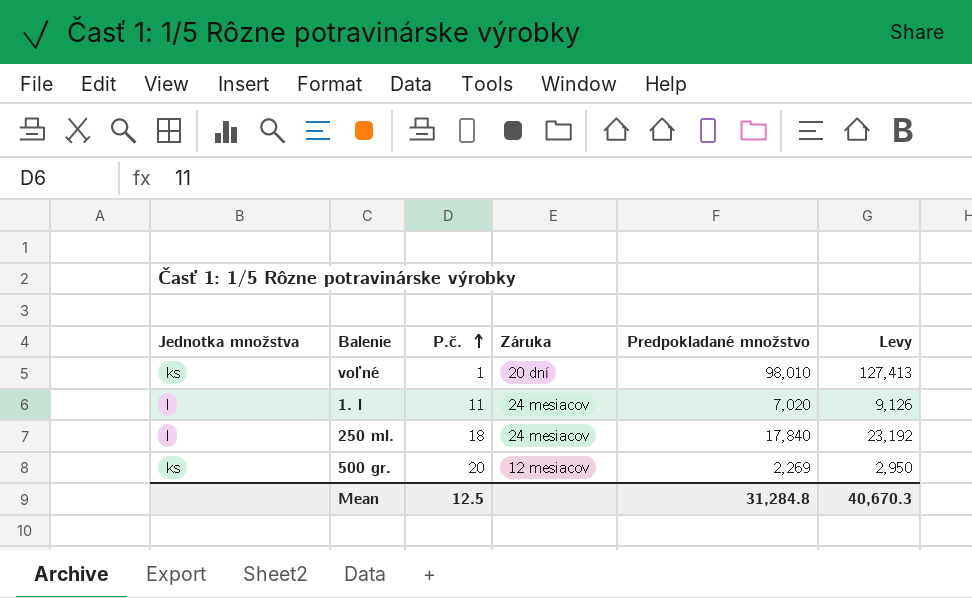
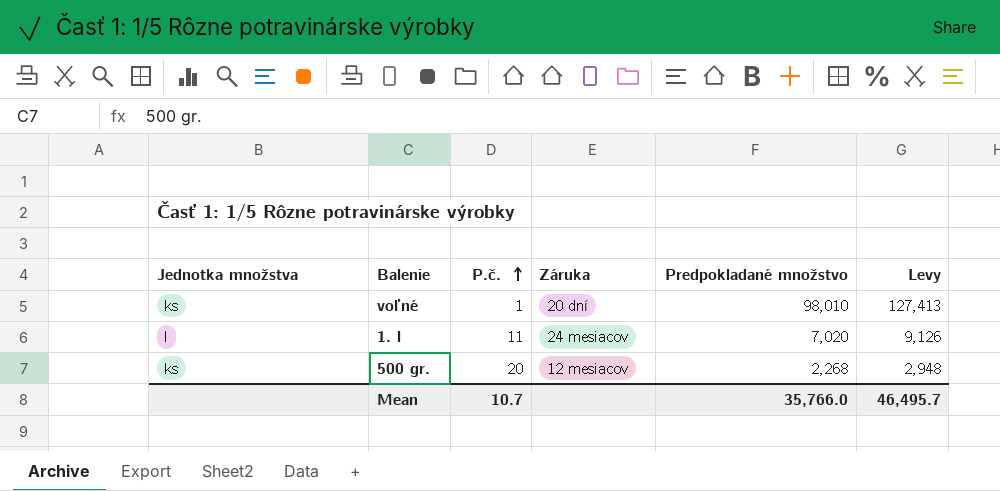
row 250 ml.: l | 18 | 24 mesiacov | 17,840 | 23,192 -> none
500 gr. | Predpokladané množstvo: 2,269 -> 2,268
500 gr. | Levy: 2,950 -> 2,948
Mean | P.č.: 12.5 -> 10.7
Mean | Predpokladané množstvo: 31,284.8 -> 35,766.0
Mean | Levy: 40,670.3 -> 46,495.7

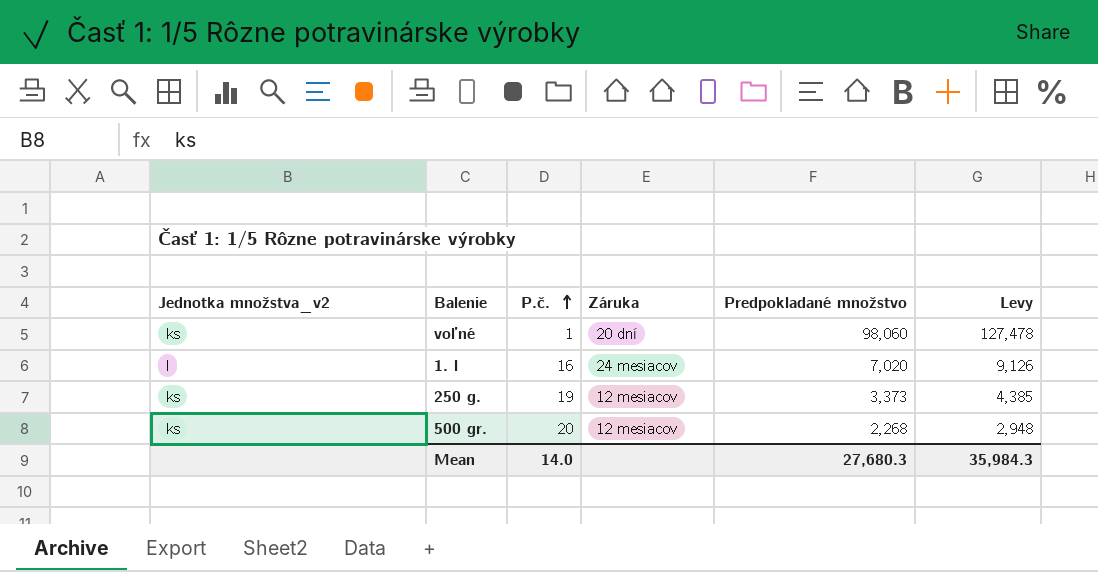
column name: Jednotka množstva -> Jednotka množstva_v2
voľné | Predpokladané množstvo: 98,010 -> 98,060
voľné | Levy: 127,413 -> 127,478
1. l | P.č.: 11 -> 16
row 250 g.: none -> ks | 19 | 12 mesiacov | 3,373 | 4,385
Mean | P.č.: 10.7 -> 14.0
Mean | Predpokladané množstvo: 35,766.0 -> 27,680.3
Mean | Levy: 46,495.7 -> 35,984.3

